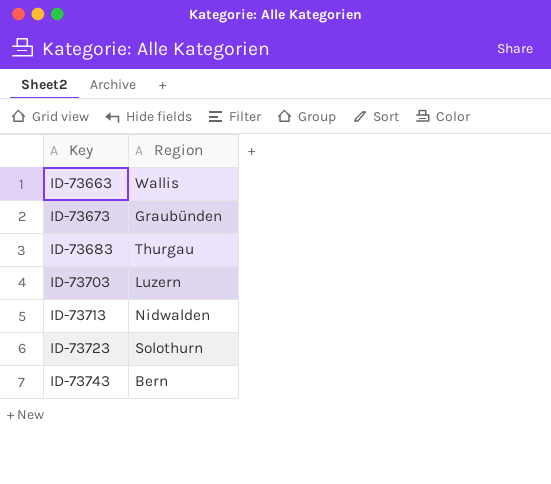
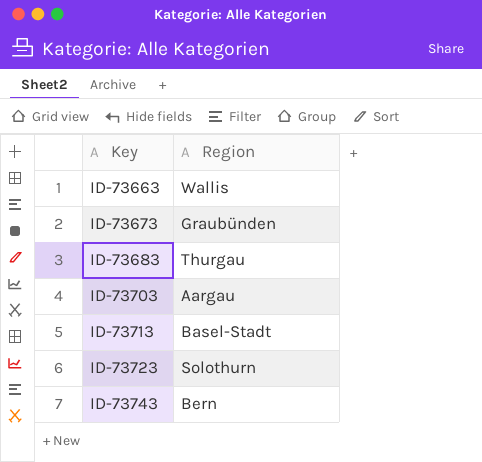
ID-73703 | Region: Luzern -> Aargau
ID-73713 | Region: Nidwalden -> Basel-Stadt

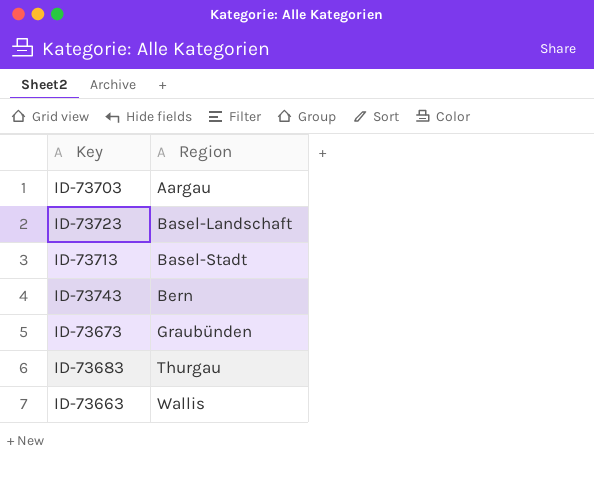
row order: Key ascending -> Region ascending
ID-73723 | Region: Solothurn -> Basel-Landschaft

